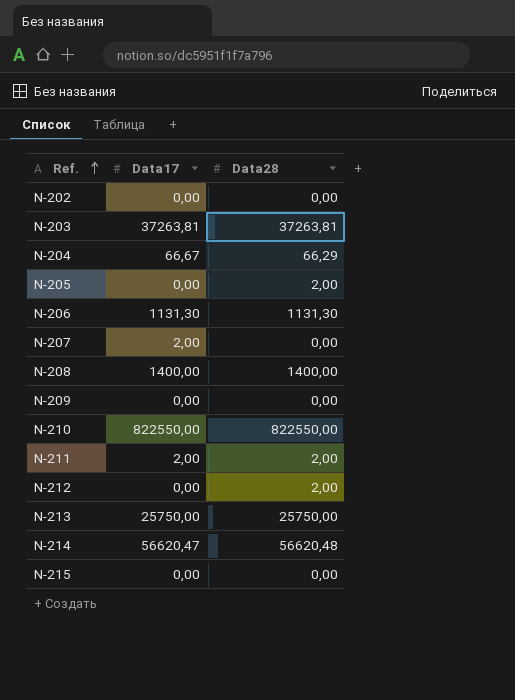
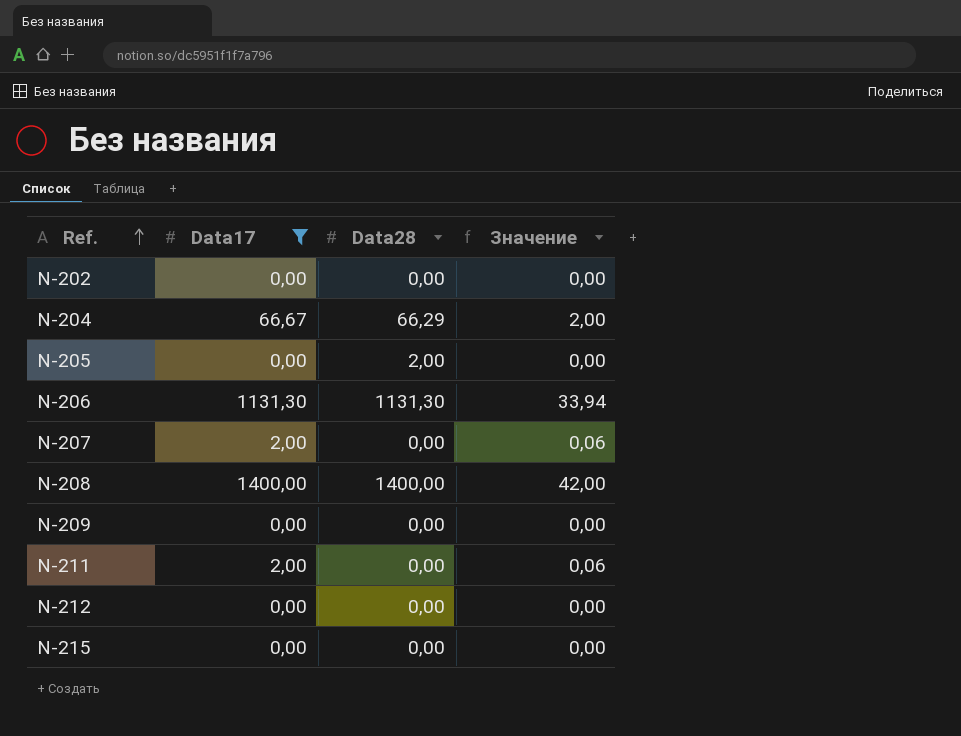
filter: none -> Data17 <= 1400,00
column Значение | formula: none -> [Data17] * 0,03
N-211 | Data28: 2,00 -> 0,00
N-212 | Data28: 2,00 -> 0,00

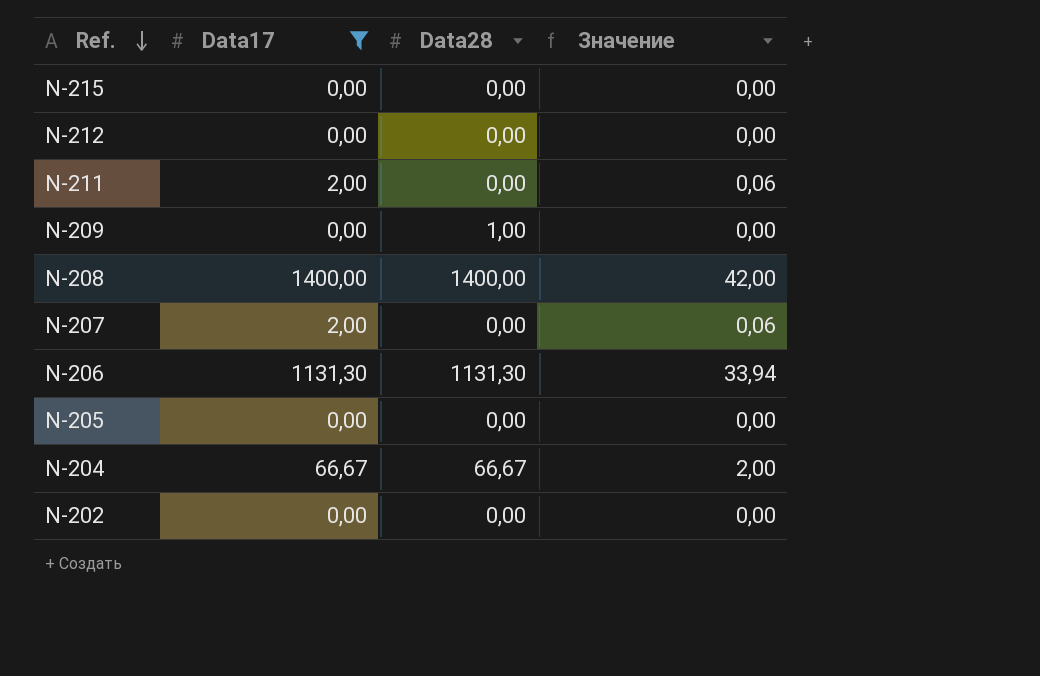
row order: Ref. ascending -> Ref. descending
N-209 | Data28: 0,00 -> 1,00
N-205 | Data28: 2,00 -> 0,00
N-204 | Data28: 66,29 -> 66,67

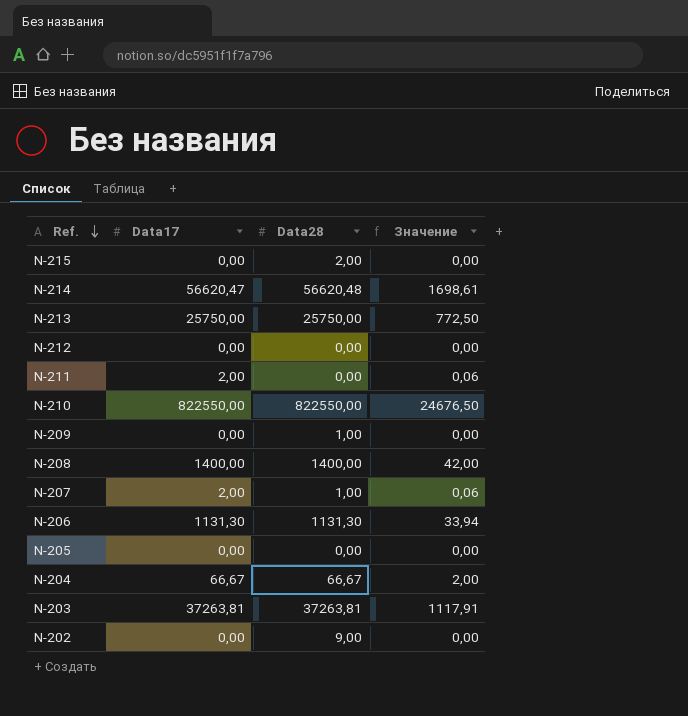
filter: Data17 <= 1400,00 -> none
N-215 | Data28: 0,00 -> 2,00
N-207 | Data28: 0,00 -> 1,00
N-202 | Data28: 0,00 -> 9,00

